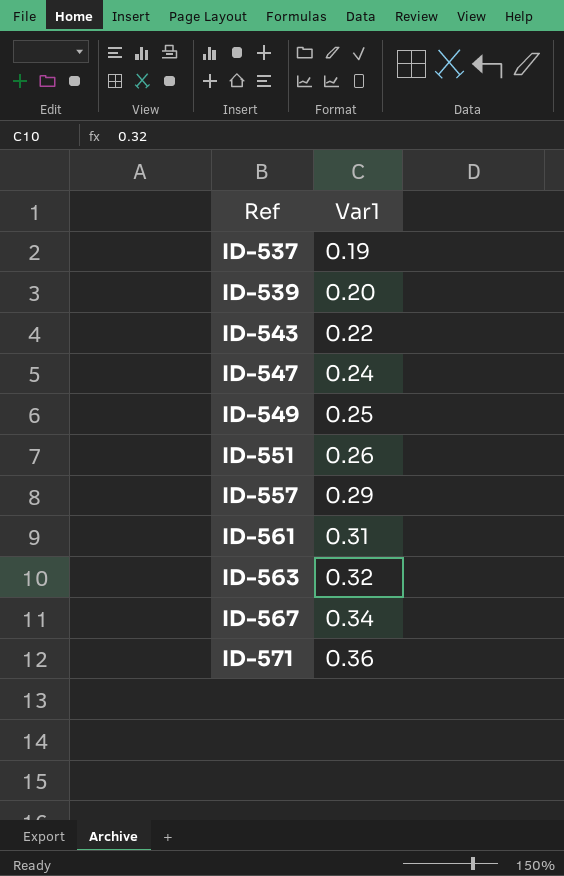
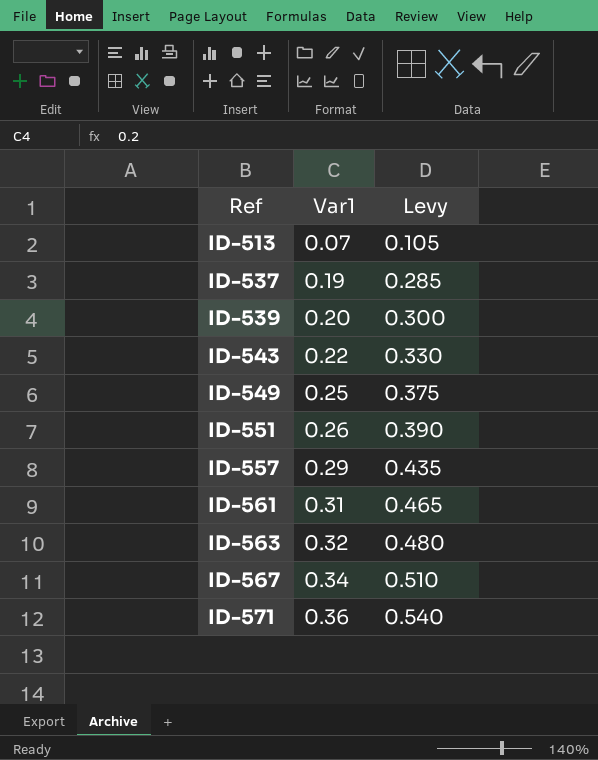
column Levy | formula: none -> [Var1] * 1.5
row ID-547: 0.24 -> none
row ID-513: none -> 0.07 | 0.105

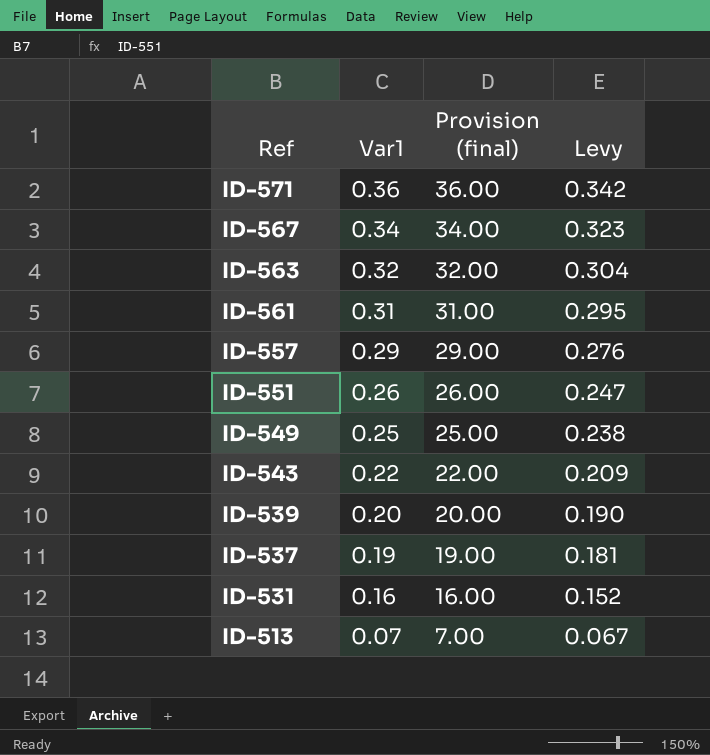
row order: Ref ascending -> Ref descending
column Provision (final) | formula: none -> [Var1] * 100
column Levy | formula: [Var1] * 1.5 -> [Var1] * 0.95
row ID-531: none -> 0.16 | 16.00 | 0.152

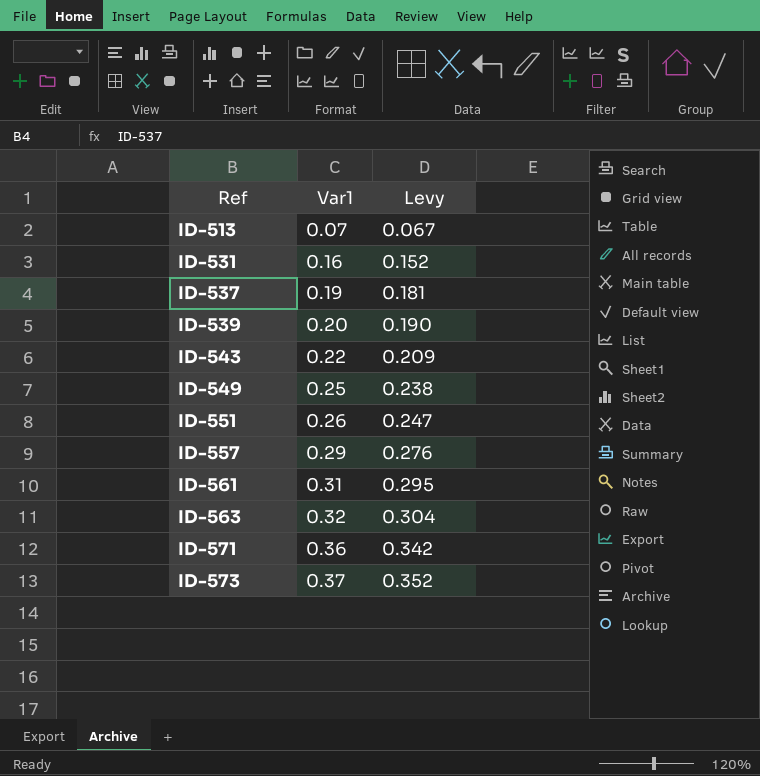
row order: Ref descending -> Ref ascending
column Provision (final) | formula: [Var1] * 100 -> none
row ID-567: 0.34 | 34.00 | 0.323 -> none
row ID-573: none -> 0.37 | 0.352

